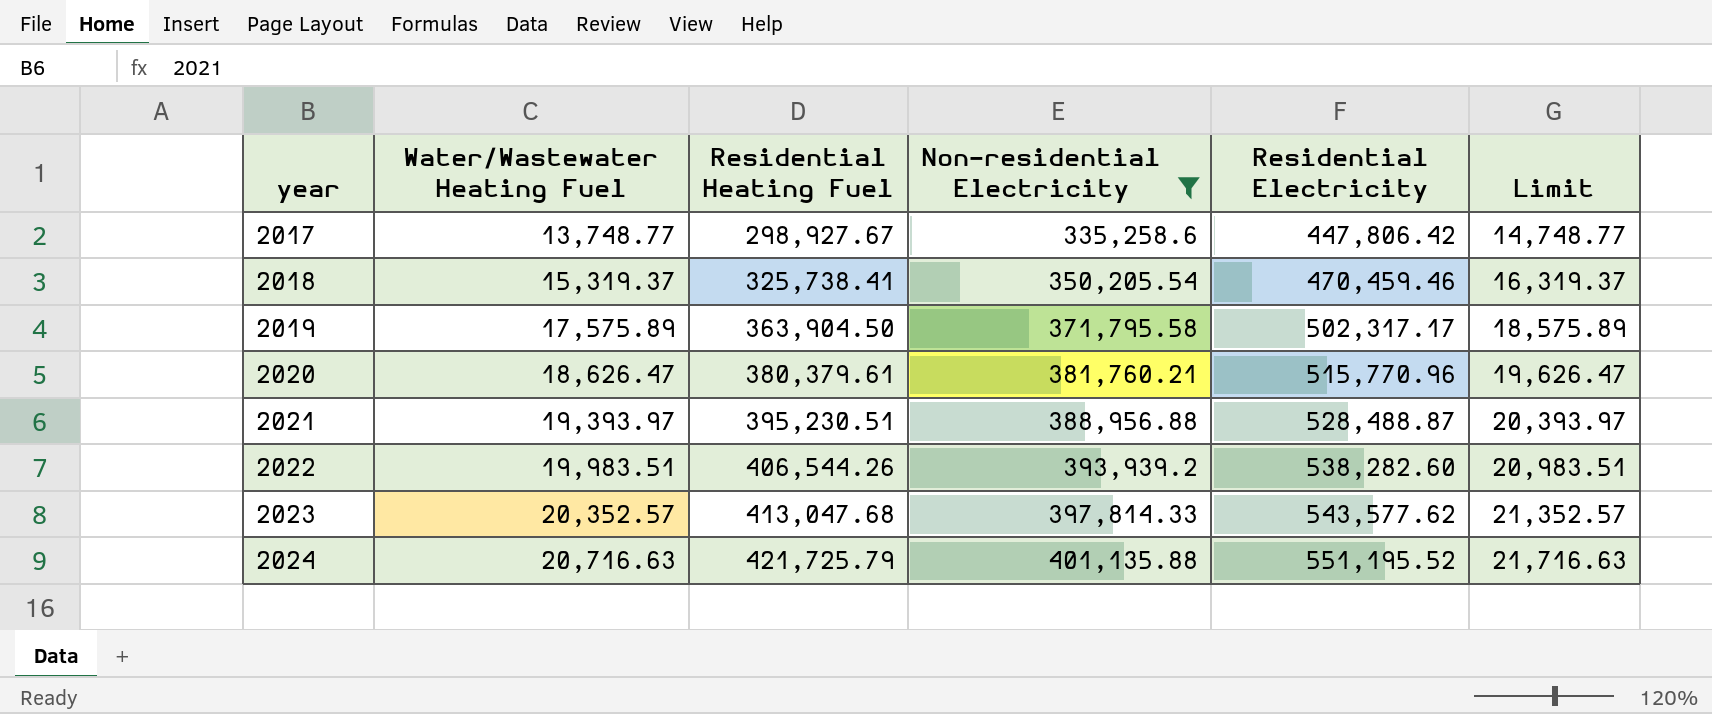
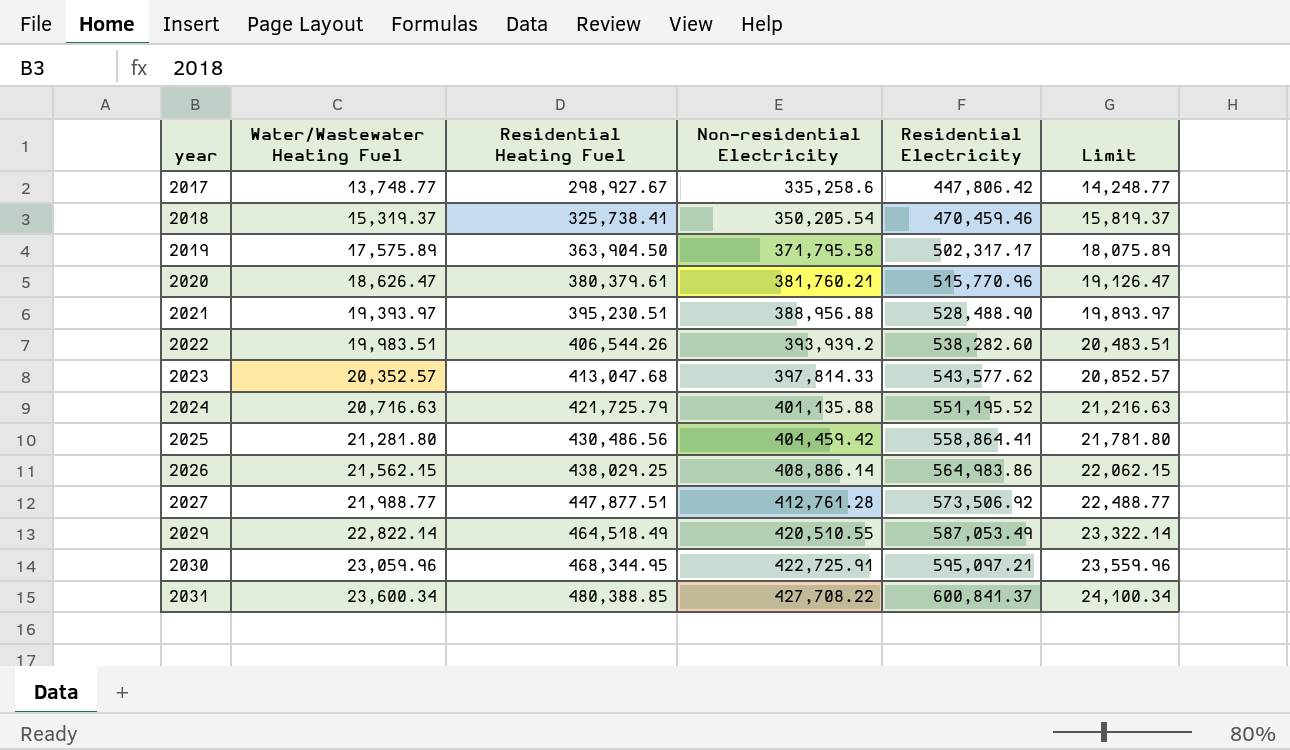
filter: Non-residential Electricity <= 401,135.88 -> none
column Limit | formula: [Water/Wastewater Heating Fuel] + 1000 -> [Water/Wastewater Heating Fuel] + 500
2021 | Residential Electricity: 528,488.87 -> 528,488.90

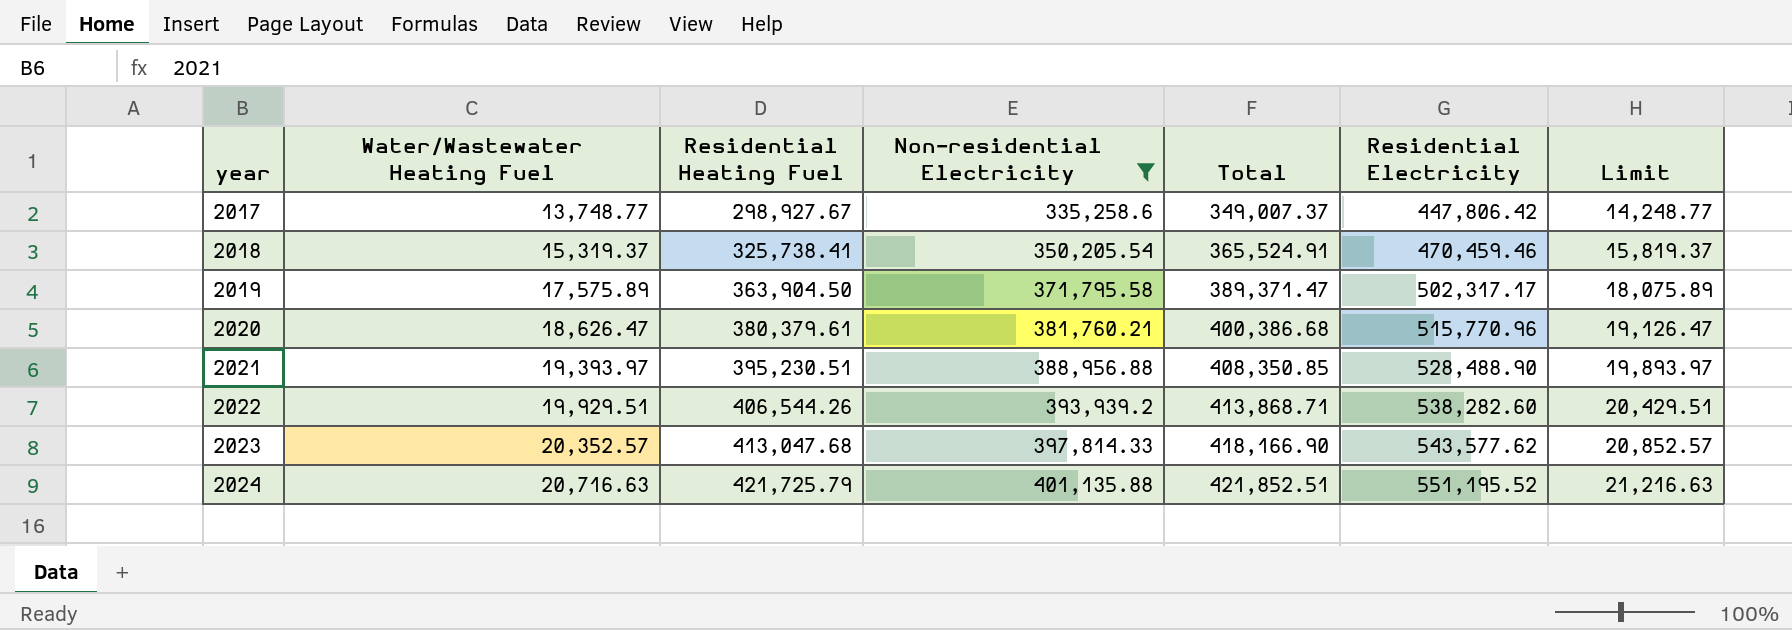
filter: none -> Non-residential Electricity <= 401,135.88
column Total | formula: none -> [Water/Wastewater Heating Fuel] + [Non-residential Electricity]
2022 | Water/Wastewater Heating Fuel: 19,983.51 -> 19,929.51
2022 | Limit: 20,483.51 -> 20,429.51

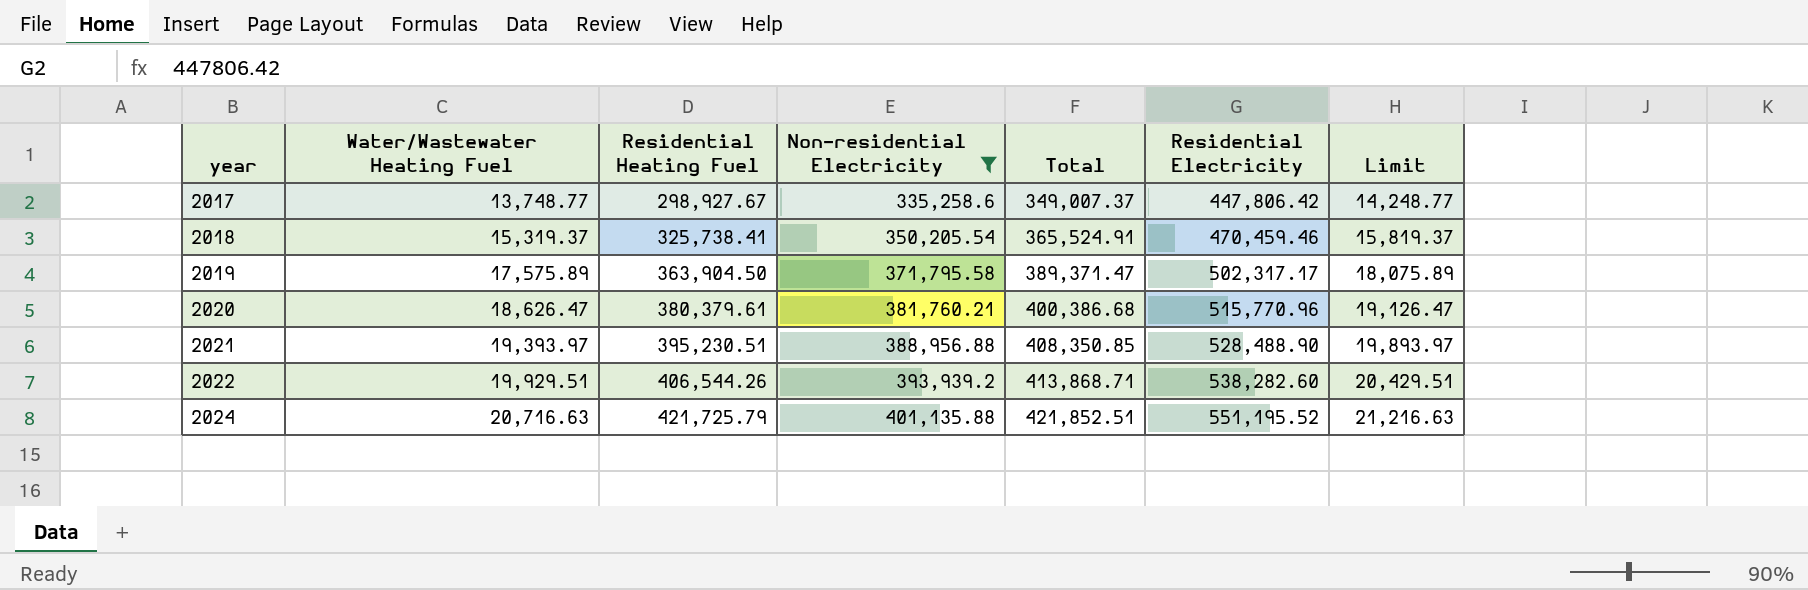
row 2023: 20,352.57 | 413,047.68 | 397,814.33 | 418,166.90 | 543,577.62 | 20,852.57 -> none

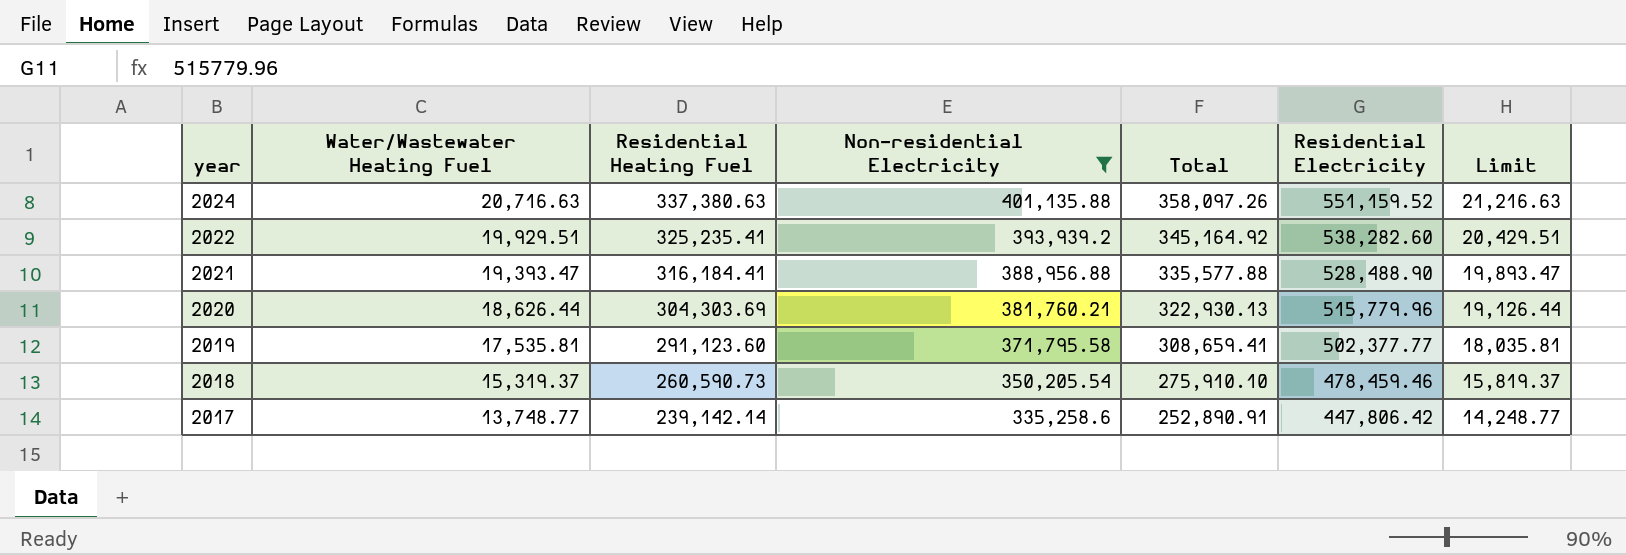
row order: year ascending -> year descending
column Total | formula: [Water/Wastewater Heating Fuel] + [Non-residential Electricity] -> [Water/Wastewater Heating Fuel] + [Residential Heating Fuel]
2024 | Residential Heating Fuel: 421,725.79 -> 337,380.63
2024 | Residential Electricity: 551,195.52 -> 551,159.52
2022 | Residential Heating Fuel: 406,544.26 -> 325,235.41
2021 | Water/Wastewater Heating Fuel: 19,393.97 -> 19,393.47
2021 | Residential Heating Fuel: 395,230.51 -> 316,184.41
2021 | Limit: 19,893.97 -> 19,893.47
2020 | Water/Wastewater Heating Fuel: 18,626.47 -> 18,626.44
2020 | Residential Heating Fuel: 380,379.61 -> 304,303.69
2020 | Residential Electricity: 515,770.96 -> 515,779.96
2020 | Limit: 19,126.47 -> 19,126.44
2019 | Water/Wastewater Heating Fuel: 17,575.89 -> 17,535.81
2019 | Residential Heating Fuel: 363,904.50 -> 291,123.60
2019 | Residential Electricity: 502,317.17 -> 502,377.77
2019 | Limit: 18,075.89 -> 18,035.81
2018 | Residential Heating Fuel: 325,738.41 -> 260,590.73
2018 | Residential Electricity: 470,459.46 -> 478,459.46
2017 | Residential Heating Fuel: 298,927.67 -> 239,142.14

